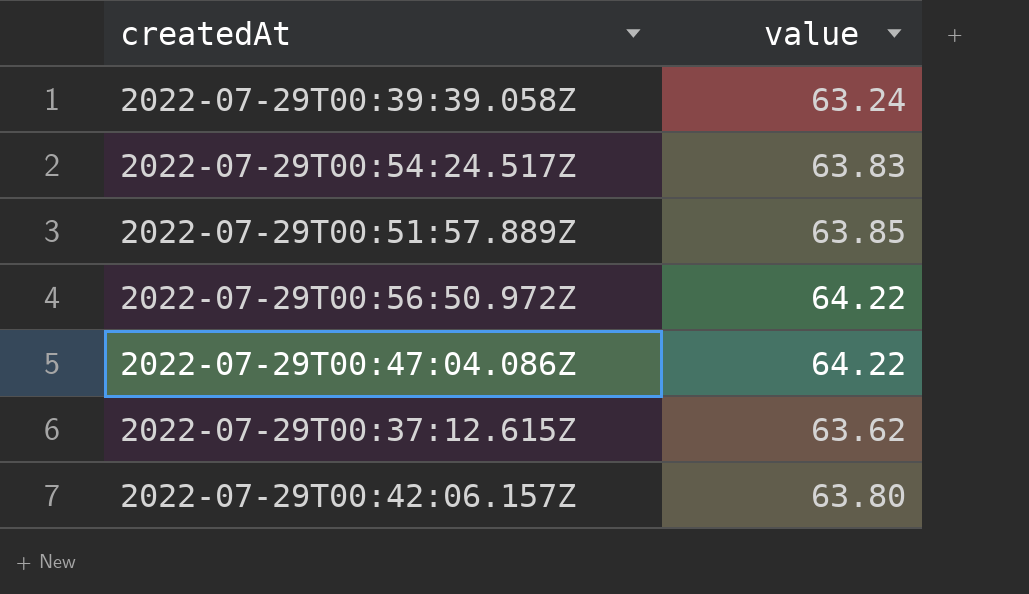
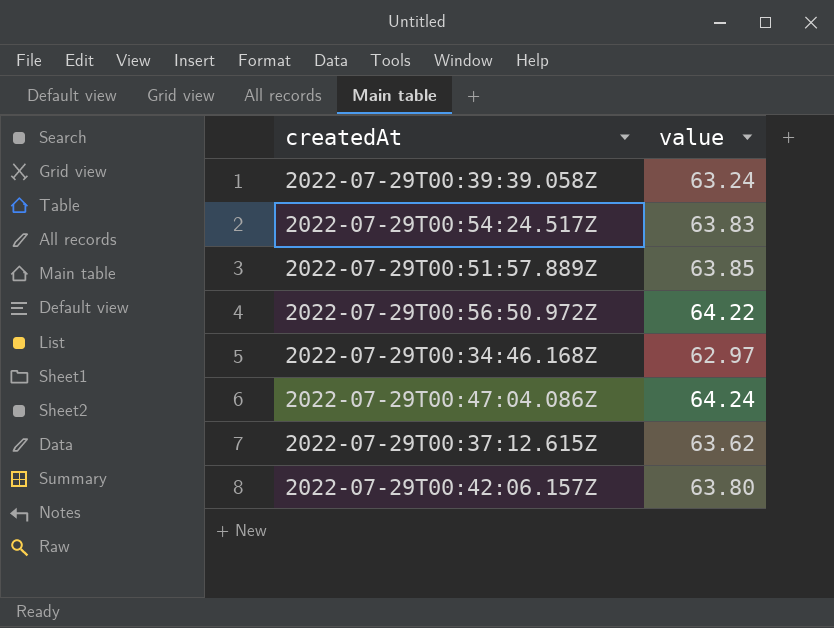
row 2022-07-29T00:34:46.168Z: none -> 62.97
2022-07-29T00:47:04.086Z | value: 64.22 -> 64.24

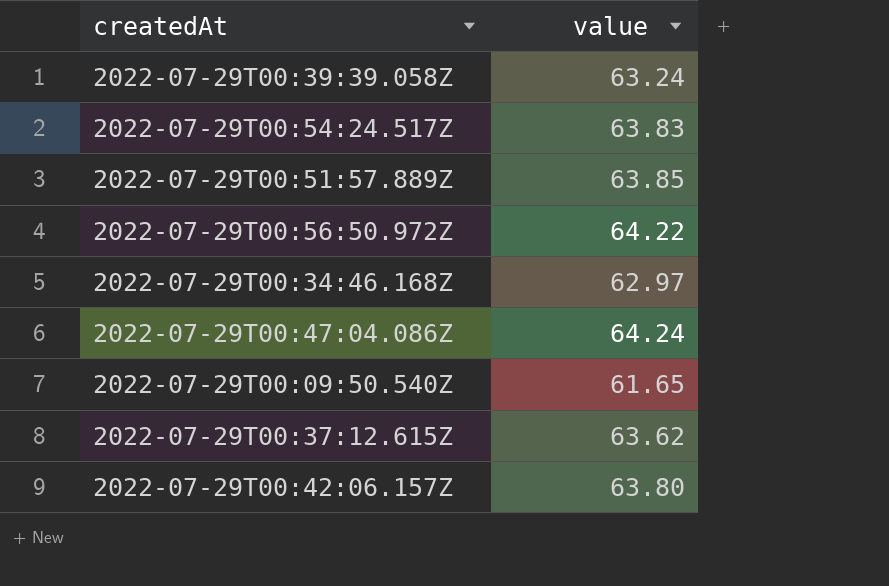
row 2022-07-29T00:09:50.540Z: none -> 61.65

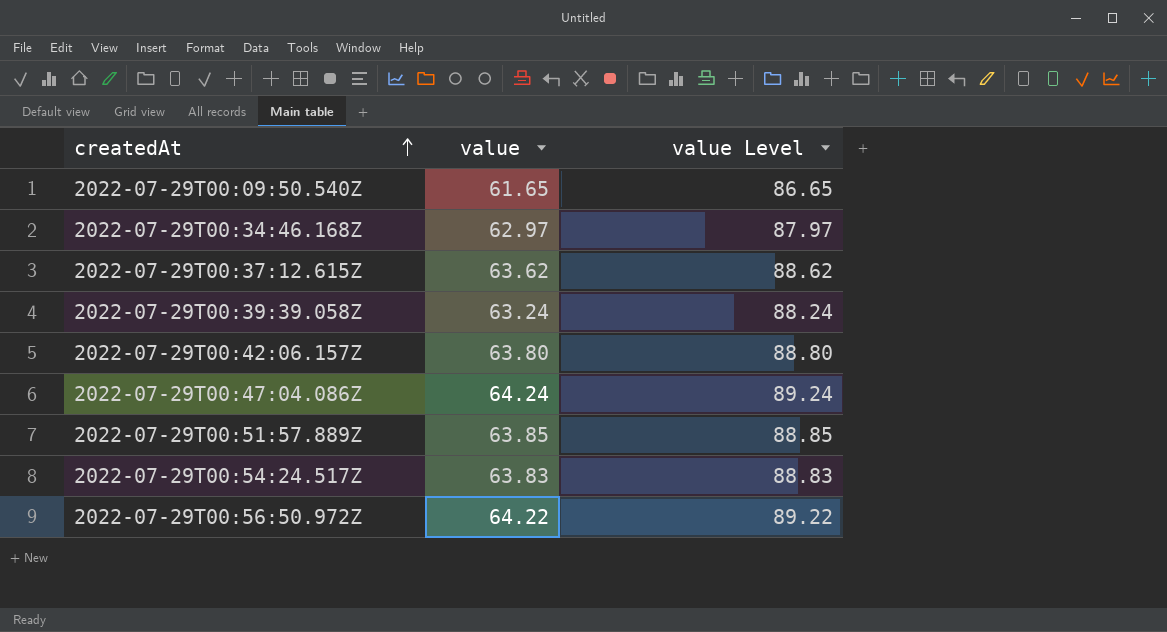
row order: none -> createdAt ascending
column value Level | formula: none -> [value] + 25

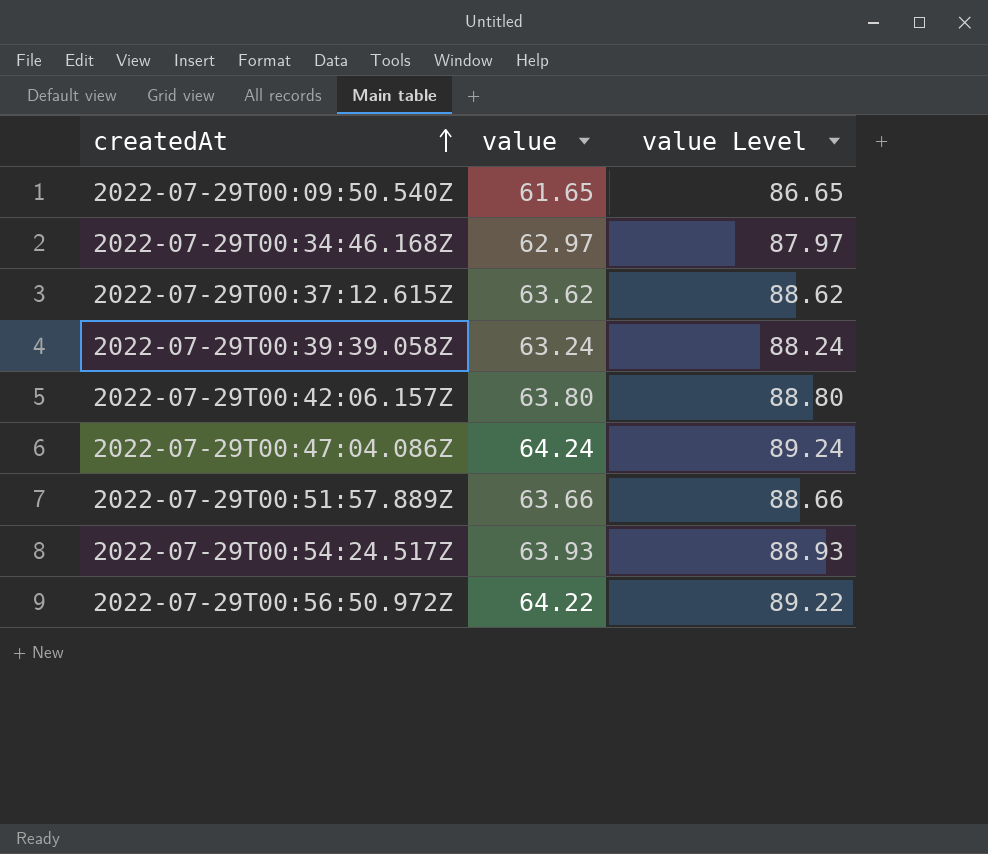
2022-07-29T00:51:57.889Z | value: 63.85 -> 63.66
2022-07-29T00:51:57.889Z | value Level: 88.85 -> 88.66
2022-07-29T00:54:24.517Z | value: 63.83 -> 63.93
2022-07-29T00:54:24.517Z | value Level: 88.83 -> 88.93

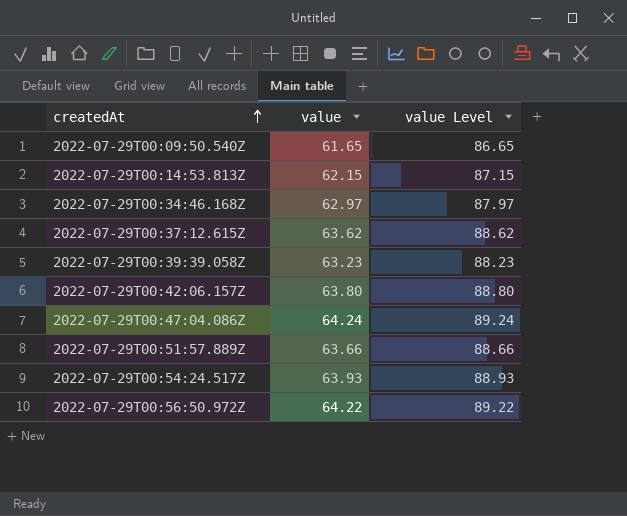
row 2022-07-29T00:14:53.813Z: none -> 62.15 | 87.15
2022-07-29T00:39:39.058Z | value: 63.24 -> 63.23
2022-07-29T00:39:39.058Z | value Level: 88.24 -> 88.23

